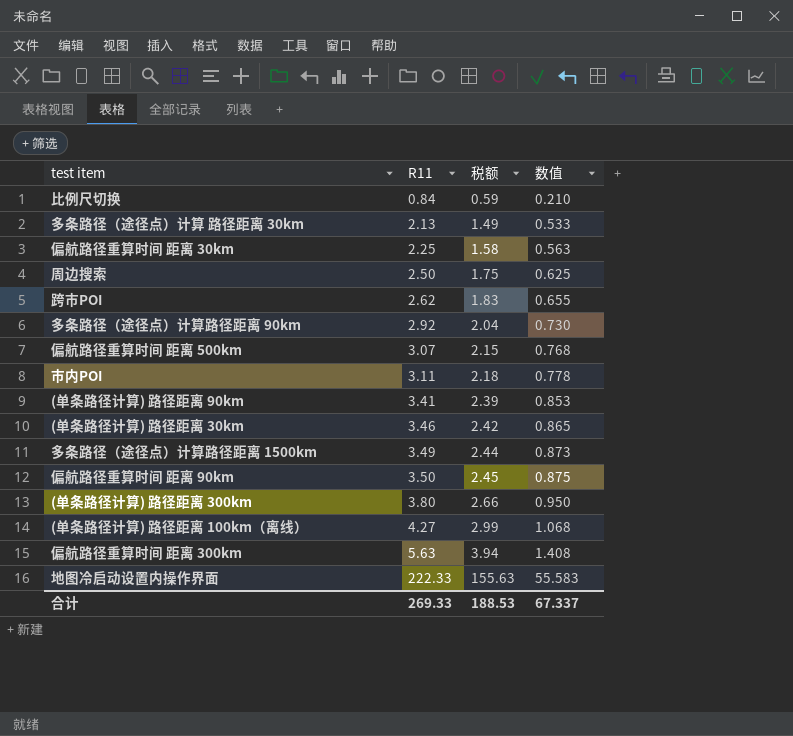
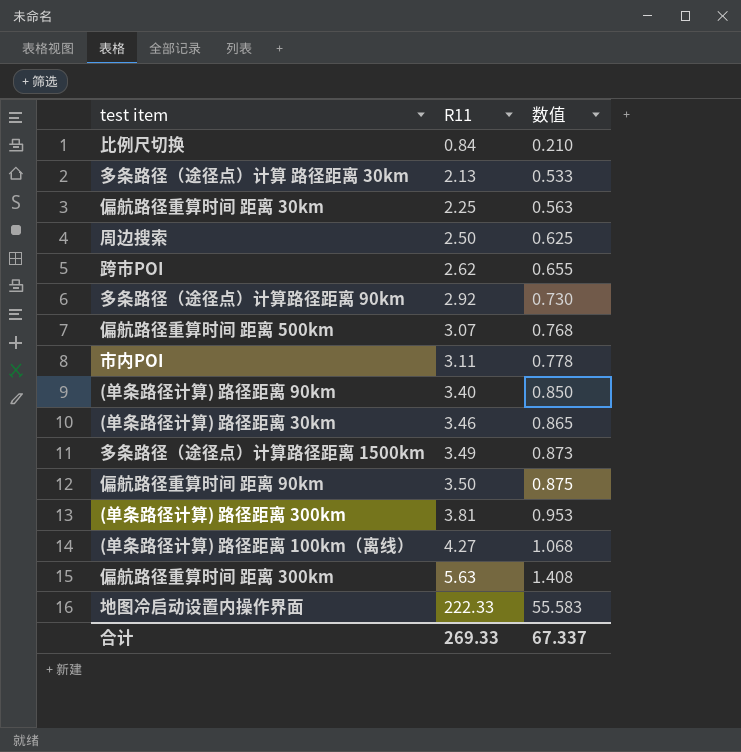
column 税额 | formula: [R11] * 0.7 -> none
(单条路径计算) 路径距离 90km | R11: 3.41 -> 3.40
(单条路径计算) 路径距离 90km | 数值: 0.853 -> 0.850
(单条路径计算) 路径距离 300km | R11: 3.80 -> 3.81
(单条路径计算) 路径距离 300km | 数值: 0.950 -> 0.953

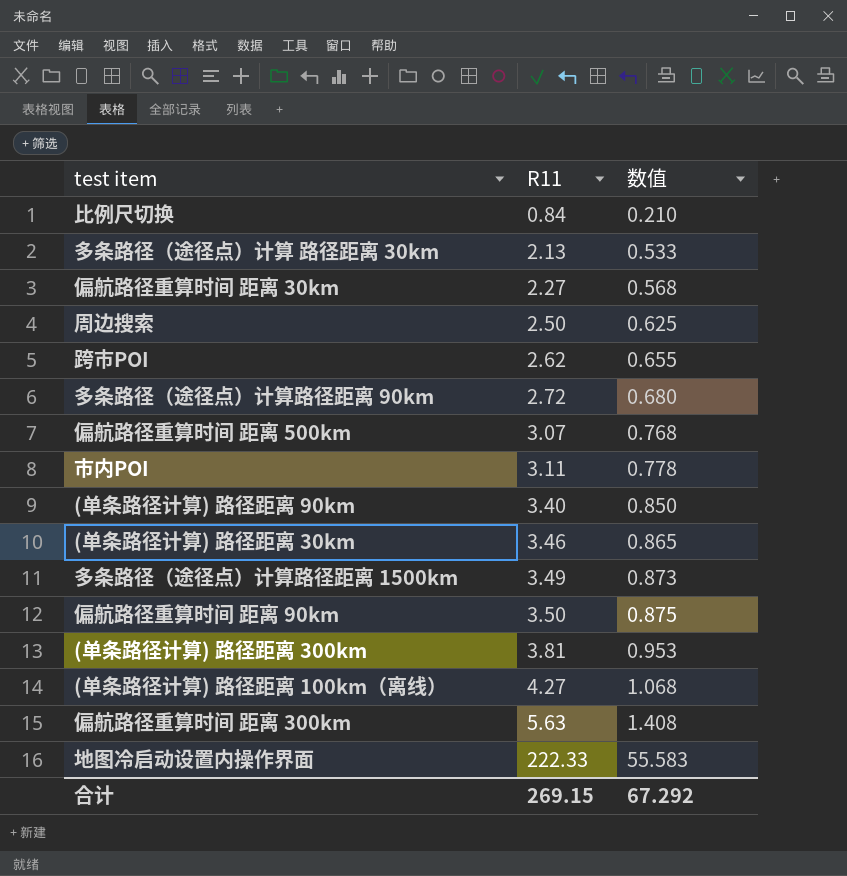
偏航路径重算时间 距离 30km | R11: 2.25 -> 2.27
偏航路径重算时间 距离 30km | 数值: 0.563 -> 0.568
多条路径（途径点）计算路径距离 90km | R11: 2.92 -> 2.72
多条路径（途径点）计算路径距离 90km | 数值: 0.730 -> 0.680
合计 | R11: 269.33 -> 269.15
合计 | 数值: 67.337 -> 67.292

